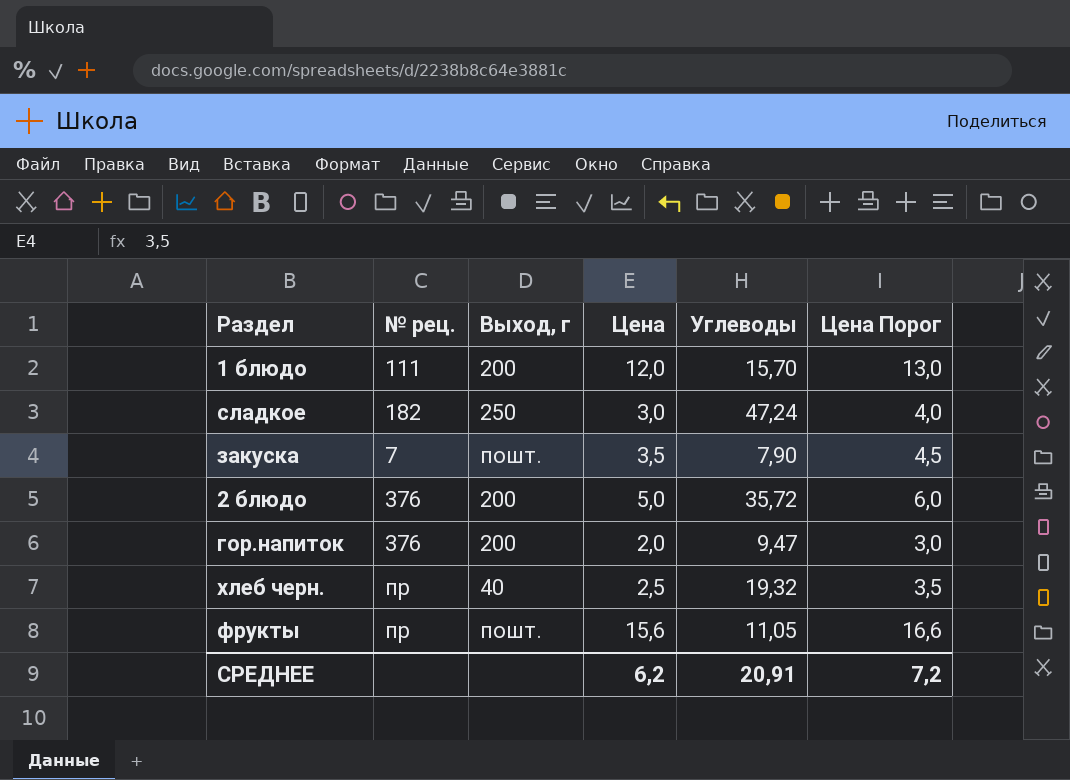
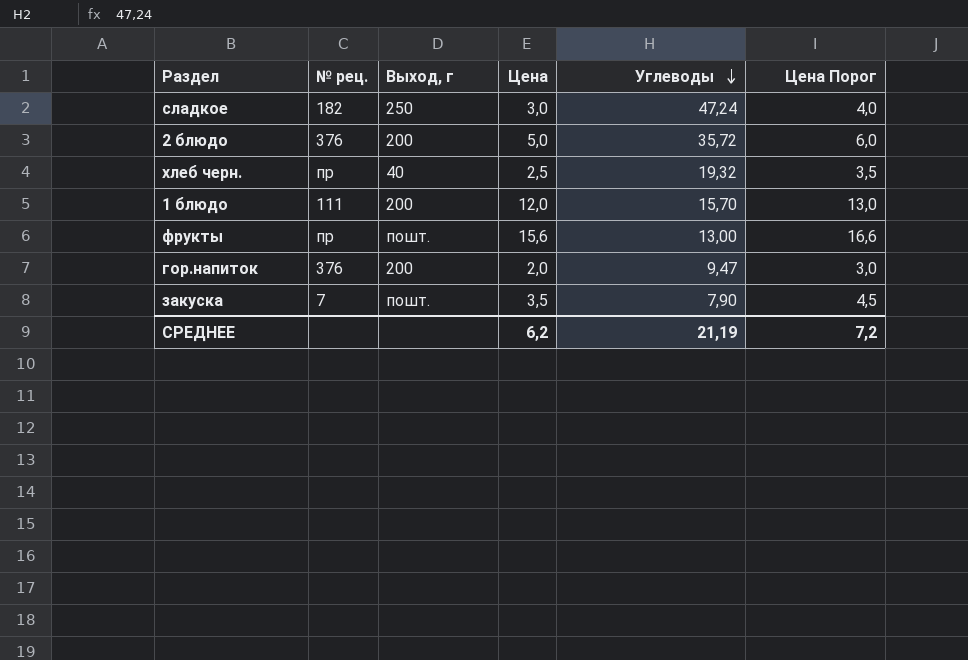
row order: none -> Углеводы descending
фрукты | Углеводы: 11,05 -> 13,00
СРЕДНЕЕ | Углеводы: 20,91 -> 21,19

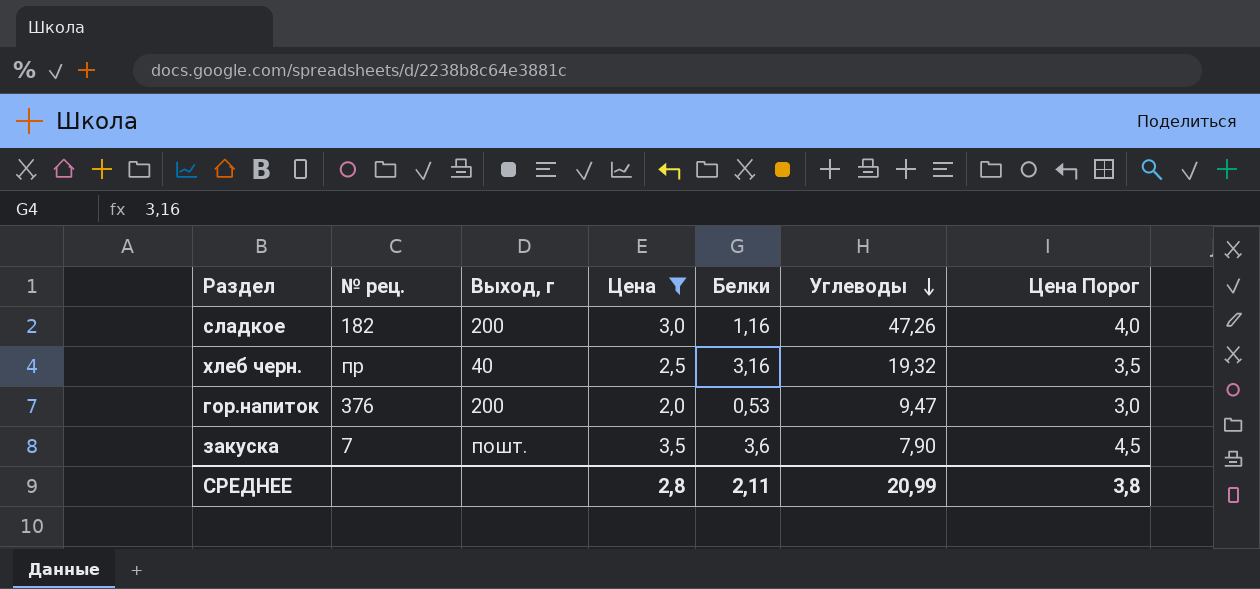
filter: none -> Цена <= 3,5
column Белки | position: none -> 5
сладкое | Выход, г: 250 -> 200
сладкое | Углеводы: 47,24 -> 47,26
СРЕДНЕЕ | Цена: 6,2 -> 2,8
СРЕДНЕЕ | Углеводы: 21,19 -> 20,99
СРЕДНЕЕ | Цена Порог: 7,2 -> 3,8

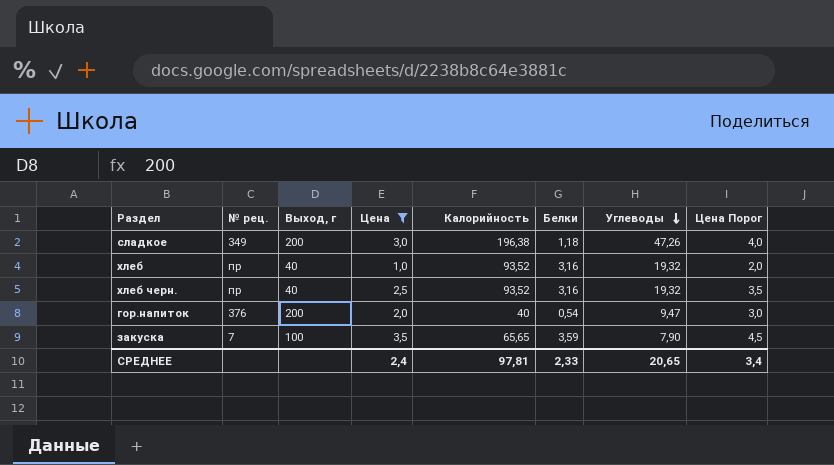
column Калорийность | position: none -> 5
сладкое | № рец.: 182 -> 349
сладкое | Белки: 1,16 -> 1,18
row хлеб: none -> пр | 40 | 1,0 | 93,52 | 3,16 | 19,32 | 2,0
гор.напиток | Белки: 0,53 -> 0,54
закуска | Выход, г: пошт. -> 100
закуска | Белки: 3,6 -> 3,59
СРЕДНЕЕ | Цена: 2,8 -> 2,4
СРЕДНЕЕ | Белки: 2,11 -> 2,33
СРЕДНЕЕ | Углеводы: 20,99 -> 20,65
СРЕДНЕЕ | Цена Порог: 3,8 -> 3,4

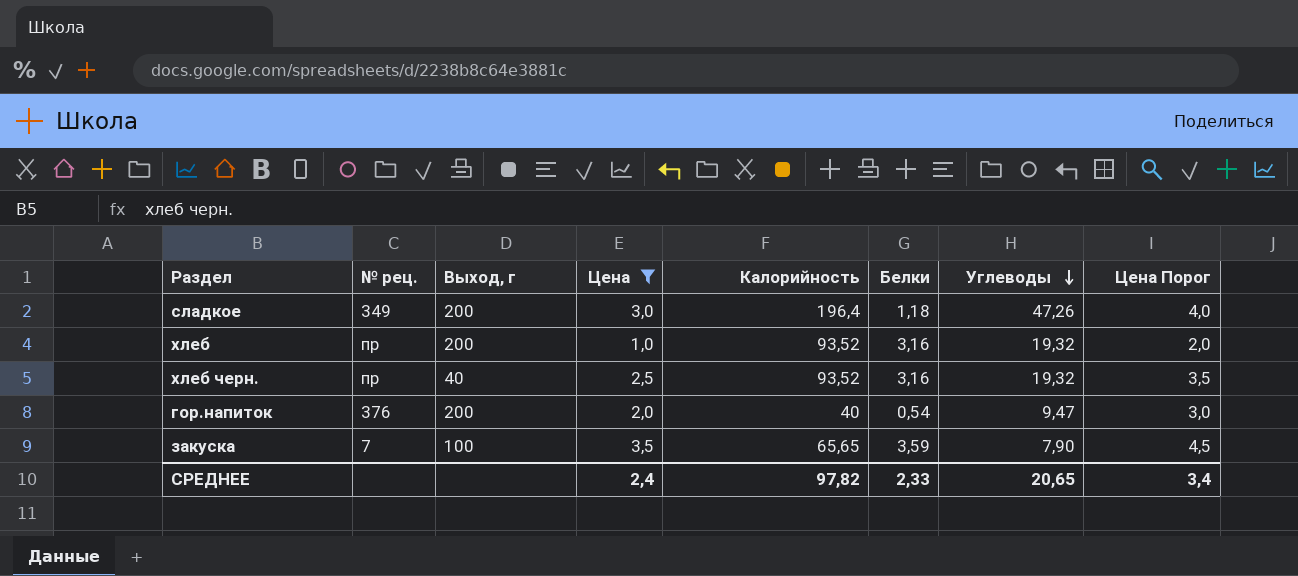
сладкое | Калорийность: 196,38 -> 196,4
хлеб | Выход, г: 40 -> 200
СРЕДНЕЕ | Калорийность: 97,81 -> 97,82

